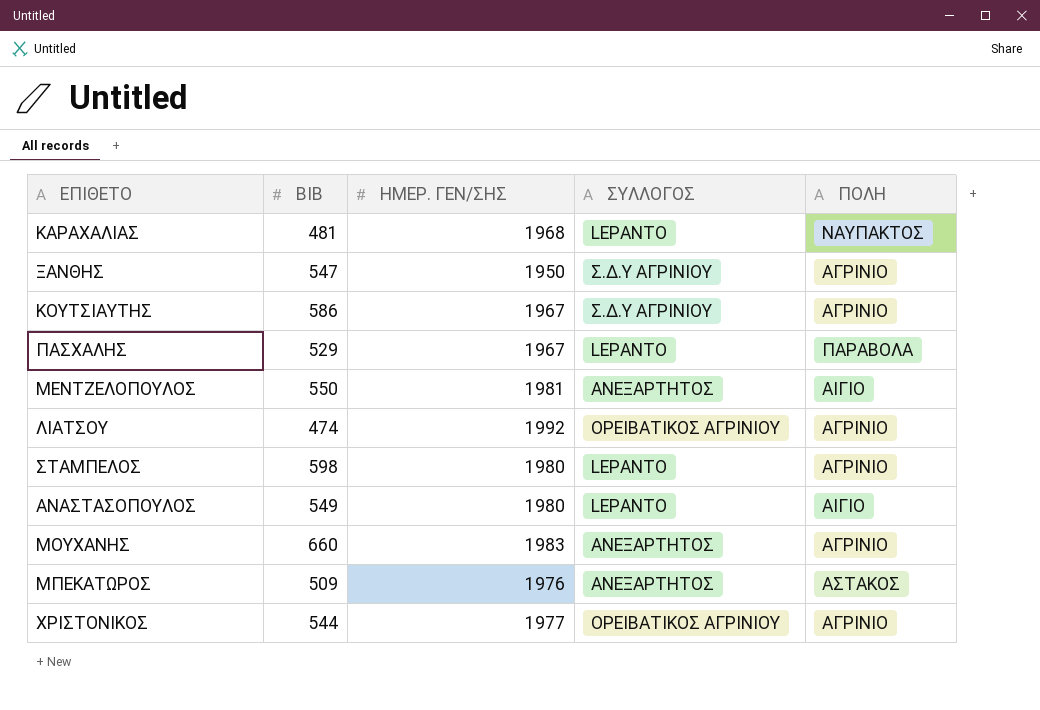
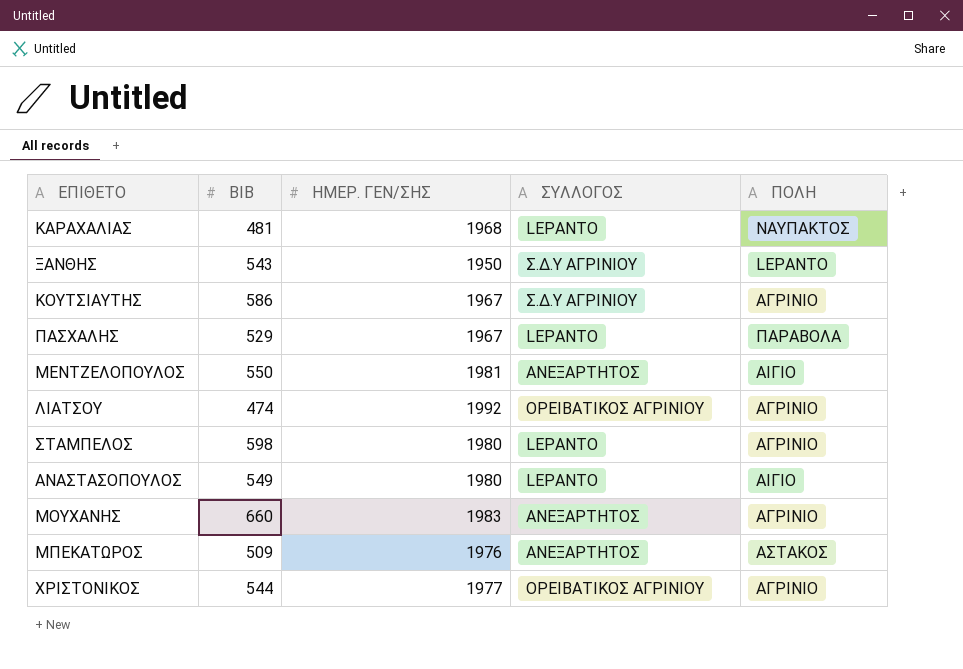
ΞΑΝΘΗΣ | BIB: 547 -> 543
ΞΑΝΘΗΣ | ΠΟΛΗ: ΑΓΡΙΝΙΟ -> LEPANTO

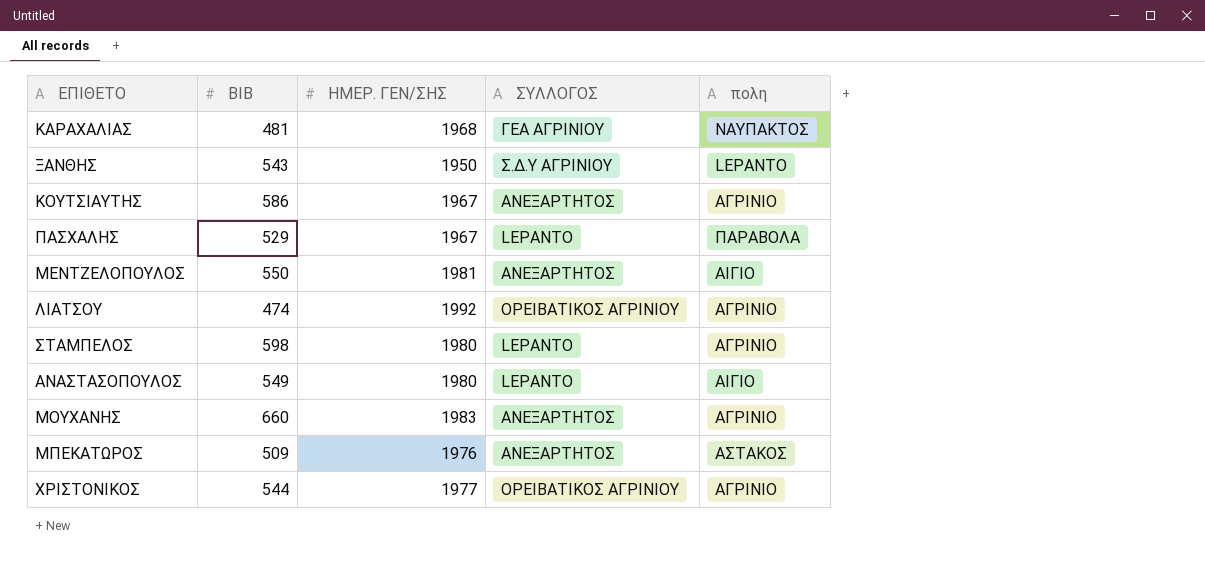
column name: ΠΟΛΗ -> πολη
ΚΑΡΑΧΑΛΙΑΣ | ΣΥΛΛΟΓΟΣ: LEPANTO -> ΓΕΑ ΑΓΡΙΝΙΟΥ
ΚΟΥΤΣΙΑΥΤΗΣ | ΣΥΛΛΟΓΟΣ: Σ.Δ.Υ ΑΓΡΙΝΙΟΥ -> ΑΝΕΞΑΡΤΗΤΟΣ

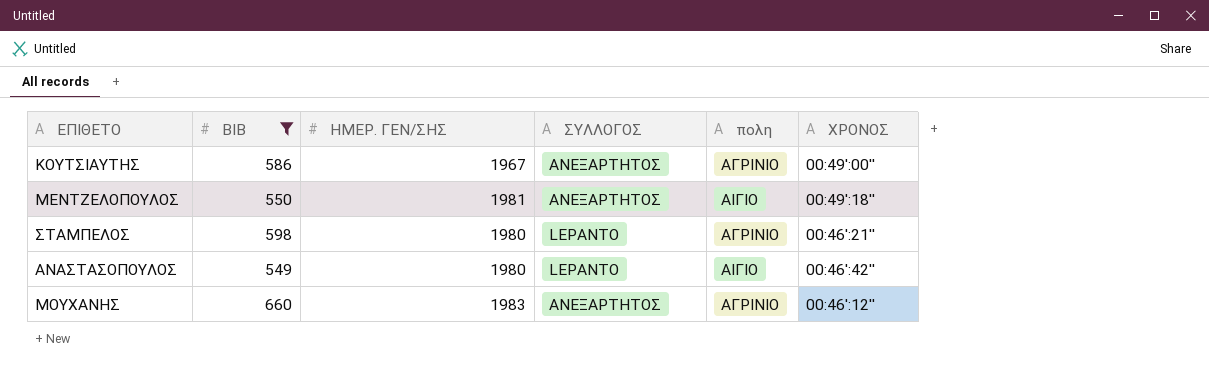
filter: none -> BIB >= 549
column ΧΡΟΝΟΣ | position: none -> 6

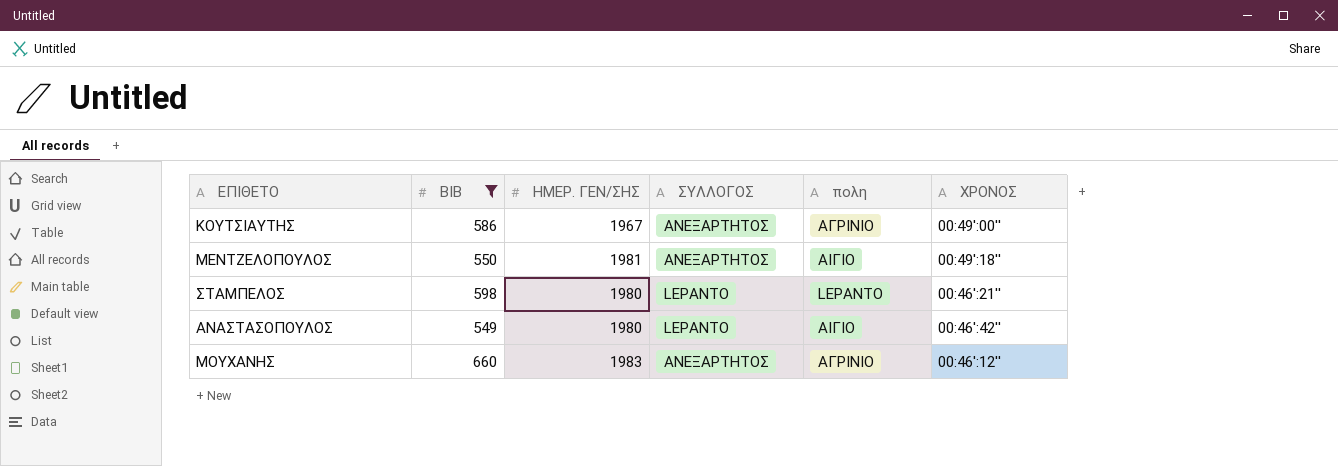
ΣΤΑΜΠΕΛΟΣ | πολη: ΑΓΡΙΝΙΟ -> LEPANTO

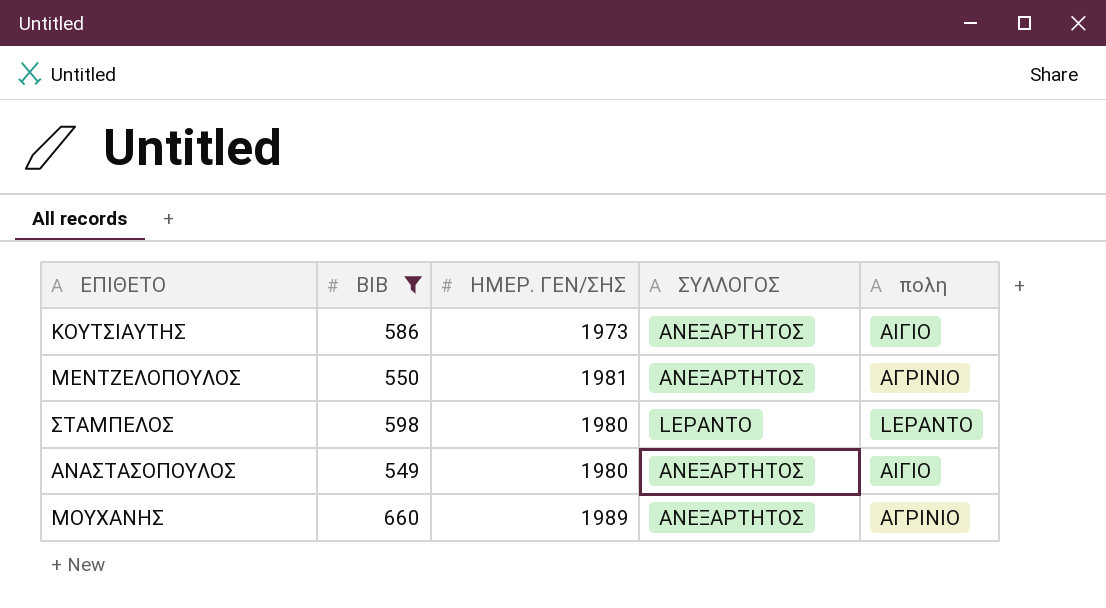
column ΧΡΟΝΟΣ | position: 6 -> none
ΚΟΥΤΣΙΑΥΤΗΣ | ΗΜΕΡ. ΓΕΝ/ΣΗΣ: 1967 -> 1973
ΚΟΥΤΣΙΑΥΤΗΣ | πολη: ΑΓΡΙΝΙΟ -> ΑΙΓΙΟ
ΜΕΝΤΖΕΛΟΠΟΥΛΟΣ | πολη: ΑΙΓΙΟ -> ΑΓΡΙΝΙΟ
ΑΝΑΣΤΑΣΟΠΟΥΛΟΣ | ΣΥΛΛΟΓΟΣ: LEPANTO -> ΑΝΕΞΑΡΤΗΤΟΣ
ΜΟΥΧΑΝΗΣ | ΗΜΕΡ. ΓΕΝ/ΣΗΣ: 1983 -> 1989

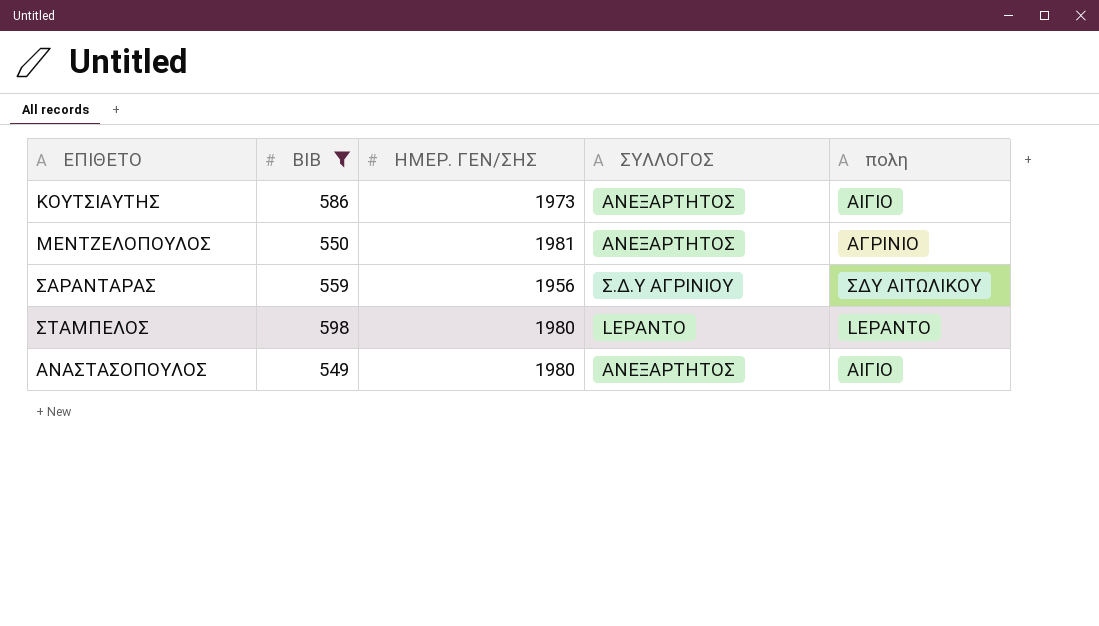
row ΜΟΥΧΑΝΗΣ: 660 | 1989 | ΑΝΕΞΑΡΤΗΤΟΣ | ΑΓΡΙΝΙΟ -> none
row ΣΑΡΑΝΤΑΡΑΣ: none -> 559 | 1956 | Σ.Δ.Υ ΑΓΡΙΝΙΟΥ | ΣΔΥ ΑΙΤΩΛΙΚΟΥ

